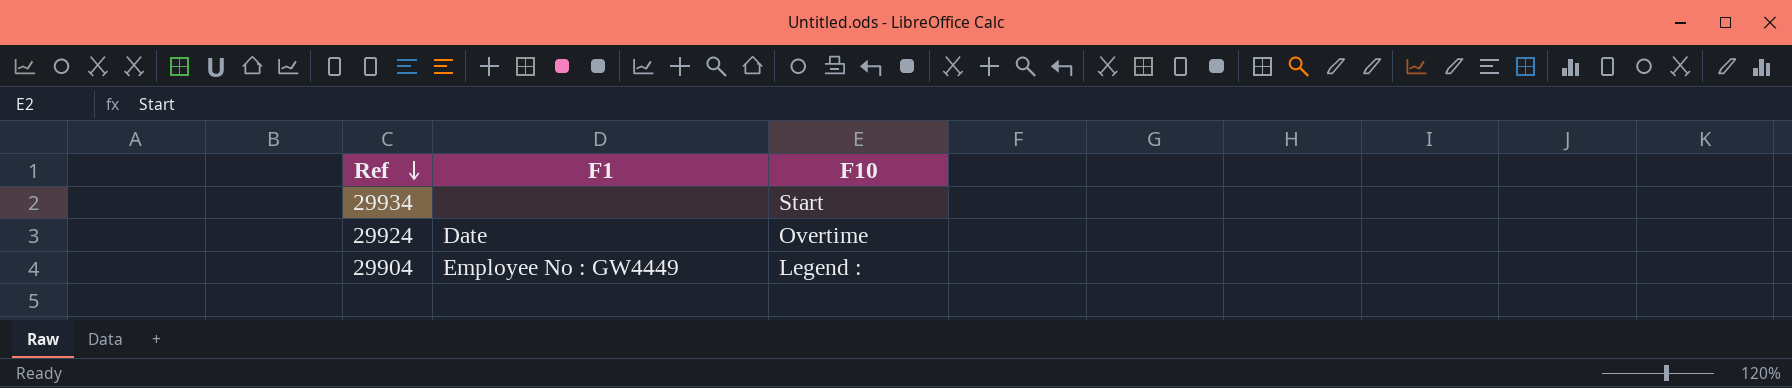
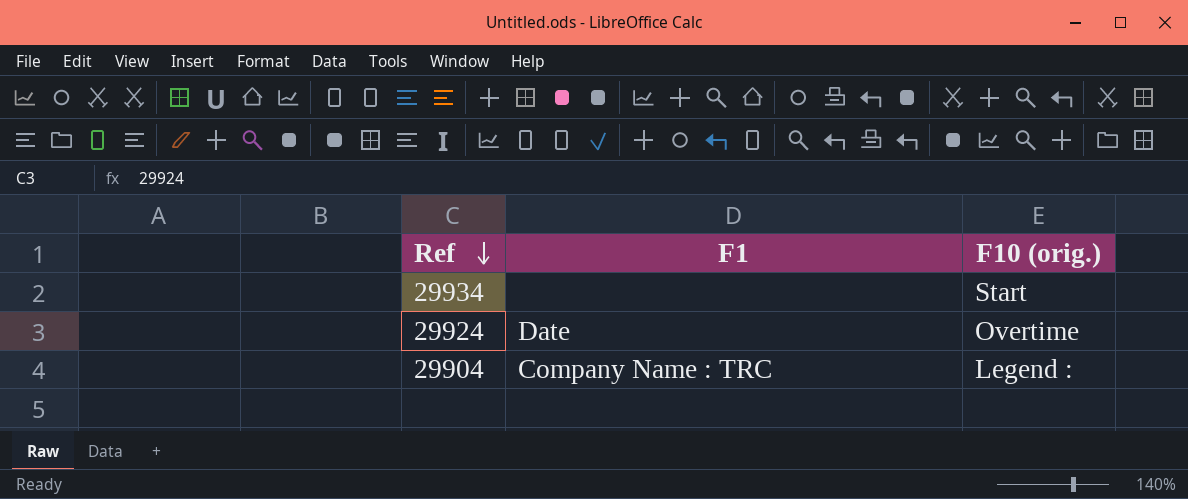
column name: F10 -> F10 (orig.)
29904 | F1: Employee No : GW4449 -> Company Name : TRC

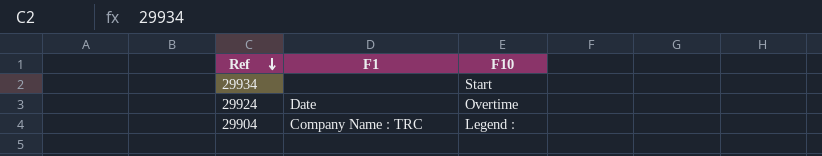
column name: F10 (orig.) -> F10

